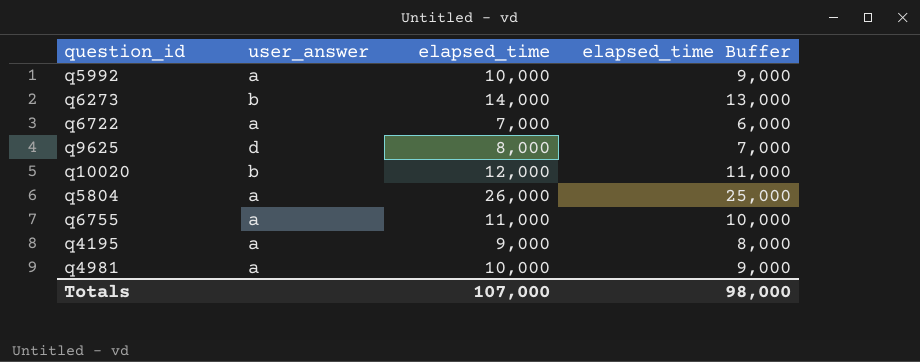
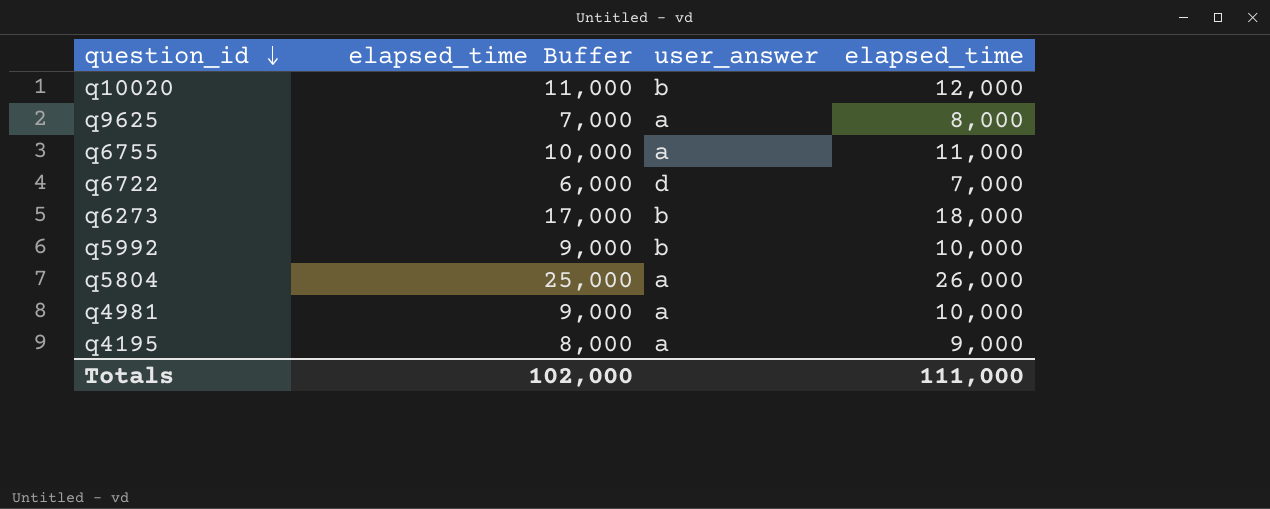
row order: none -> question_id descending
column elapsed_time Buffer | position: 4 -> 2
q9625 | user_answer: d -> a
q6722 | user_answer: a -> d
q6273 | elapsed_time Buffer: 13,000 -> 17,000
q6273 | elapsed_time: 14,000 -> 18,000
q5992 | user_answer: a -> b
Totals | elapsed_time Buffer: 98,000 -> 102,000
Totals | elapsed_time: 107,000 -> 111,000

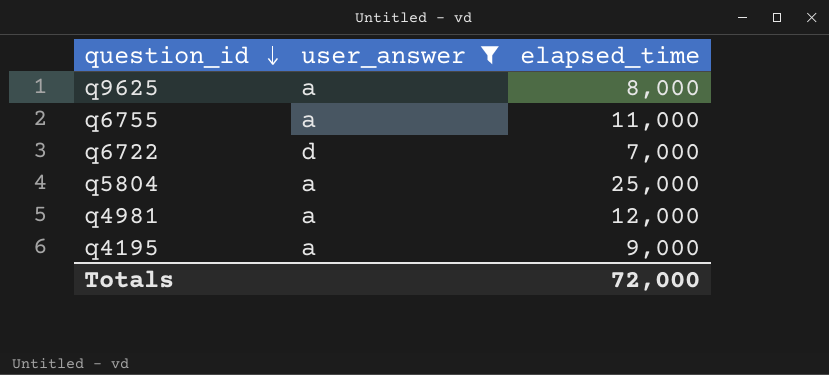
filter: none -> user_answer != b
column elapsed_time Buffer | formula: [elapsed_time] - 1000 -> none
q5804 | elapsed_time: 26,000 -> 25,000
q4981 | elapsed_time: 10,000 -> 12,000
Totals | elapsed_time: 111,000 -> 72,000

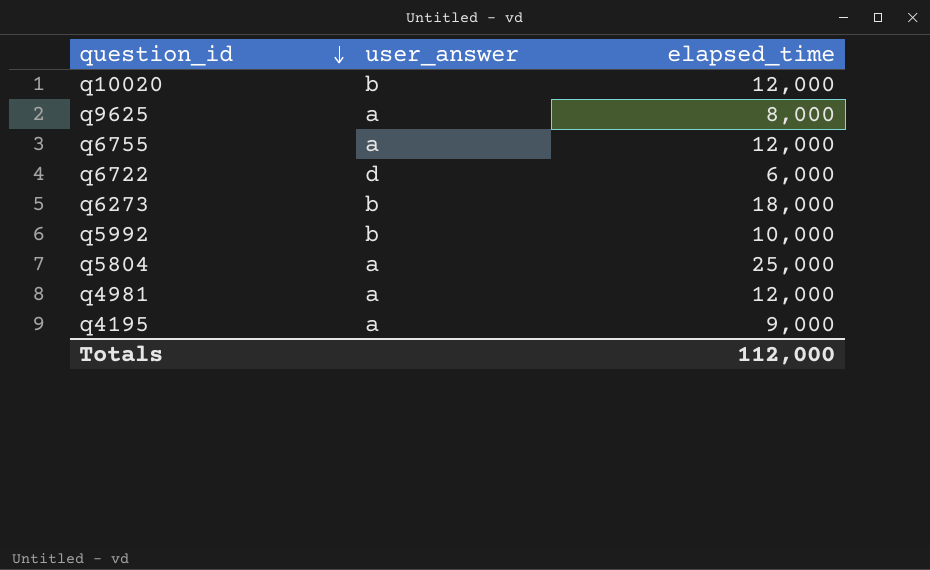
filter: user_answer != b -> none
q6755 | elapsed_time: 11,000 -> 12,000
q6722 | elapsed_time: 7,000 -> 6,000
Totals | elapsed_time: 72,000 -> 112,000

